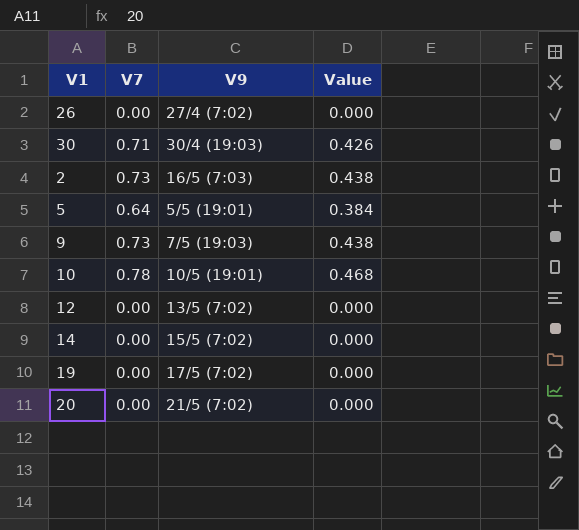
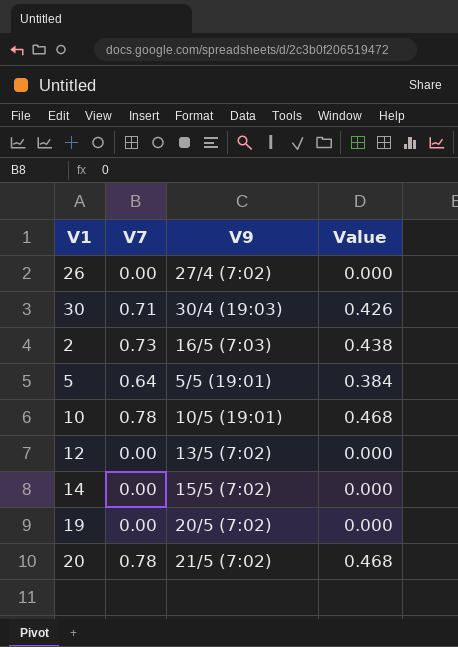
row 9: 0.73 | 7/5 (19:03) | 0.438 -> none
19 | V9: 17/5 (7:02) -> 20/5 (7:02)
20 | V7: 0.00 -> 0.78
20 | Value: 0.000 -> 0.468

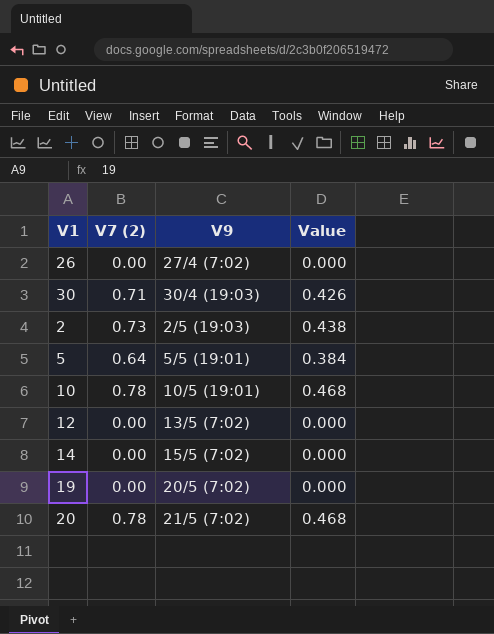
column name: V7 -> V7 (2)
2 | V9: 16/5 (7:03) -> 2/5 (19:03)

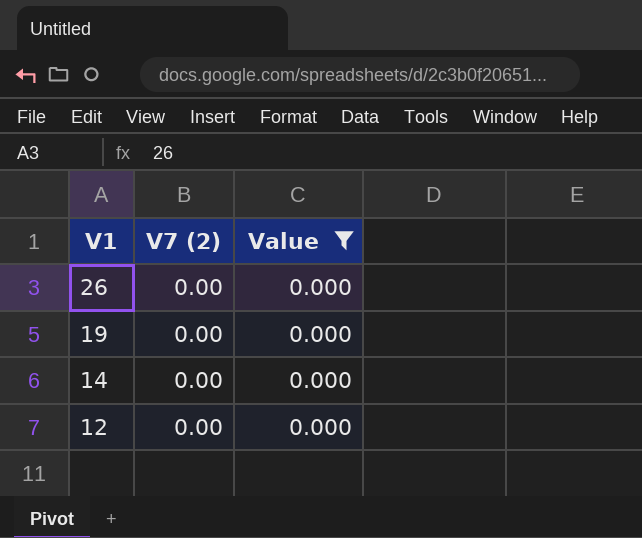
filter: none -> Value = 0.000
row order: none -> V1 descending
column V9 | position: 3 -> none

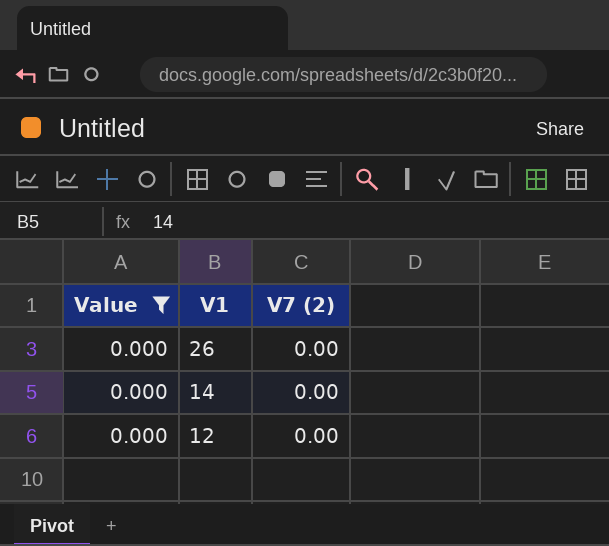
column Value | position: 3 -> 1
row 19: 0.00 | 0.000 -> none

